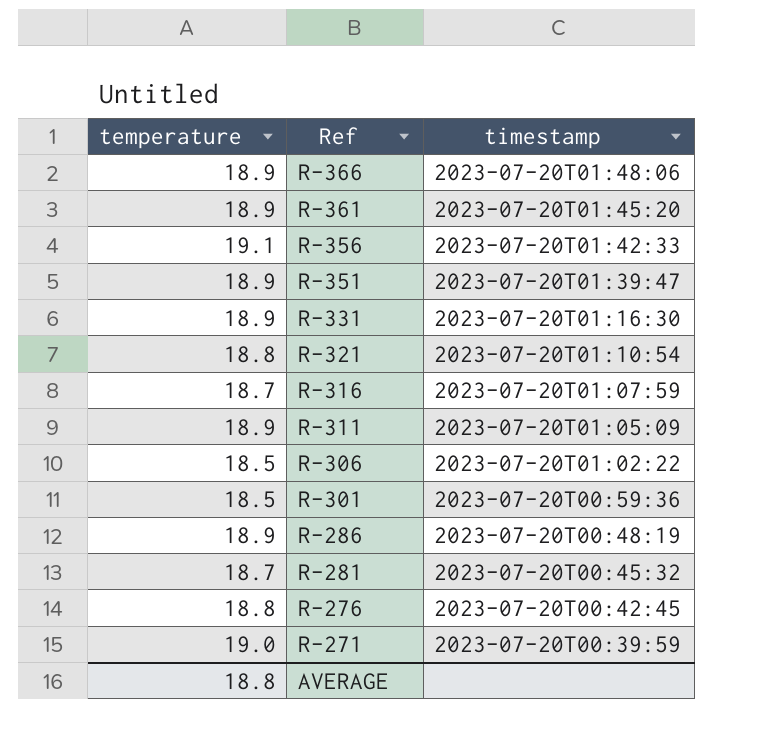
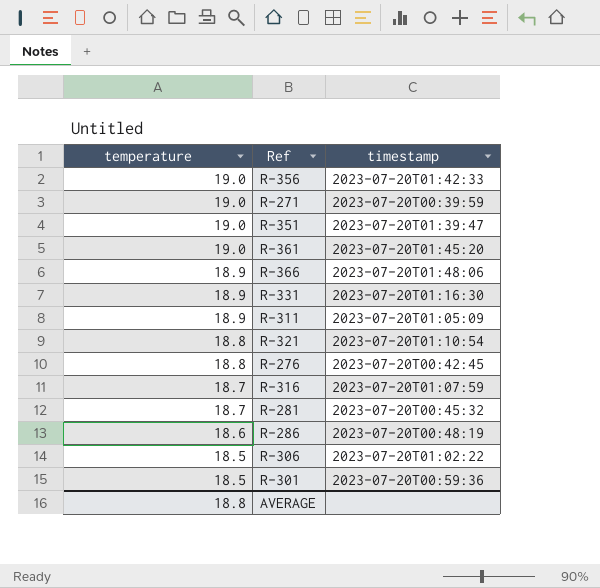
row order: Ref descending -> temperature descending
R-356 | temperature: 19.1 -> 19.0
R-351 | temperature: 18.9 -> 19.0
R-361 | temperature: 18.9 -> 19.0
R-286 | temperature: 18.9 -> 18.6

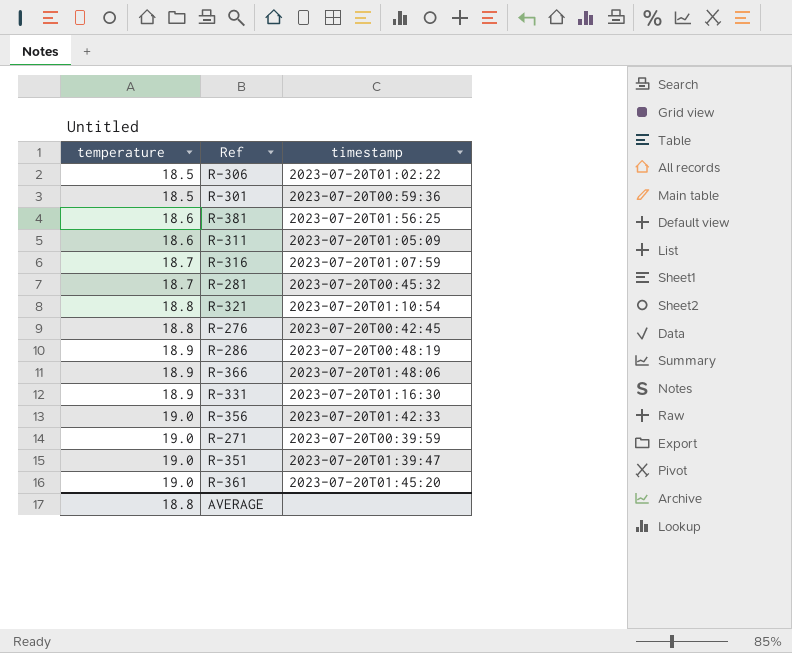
row order: temperature descending -> temperature ascending
row R-381: none -> 18.6 | 2023-07-20T01:56:25
R-311 | temperature: 18.9 -> 18.6
R-286 | temperature: 18.6 -> 18.9

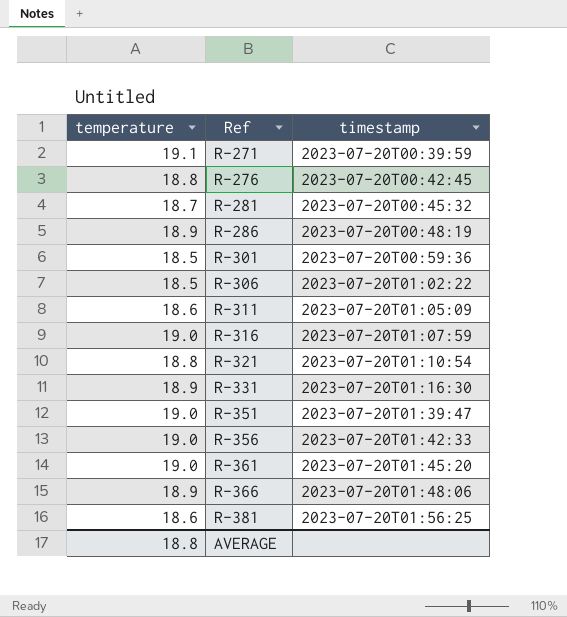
row order: temperature ascending -> Ref ascending
R-271 | temperature: 19.0 -> 19.1
R-316 | temperature: 18.7 -> 19.0

